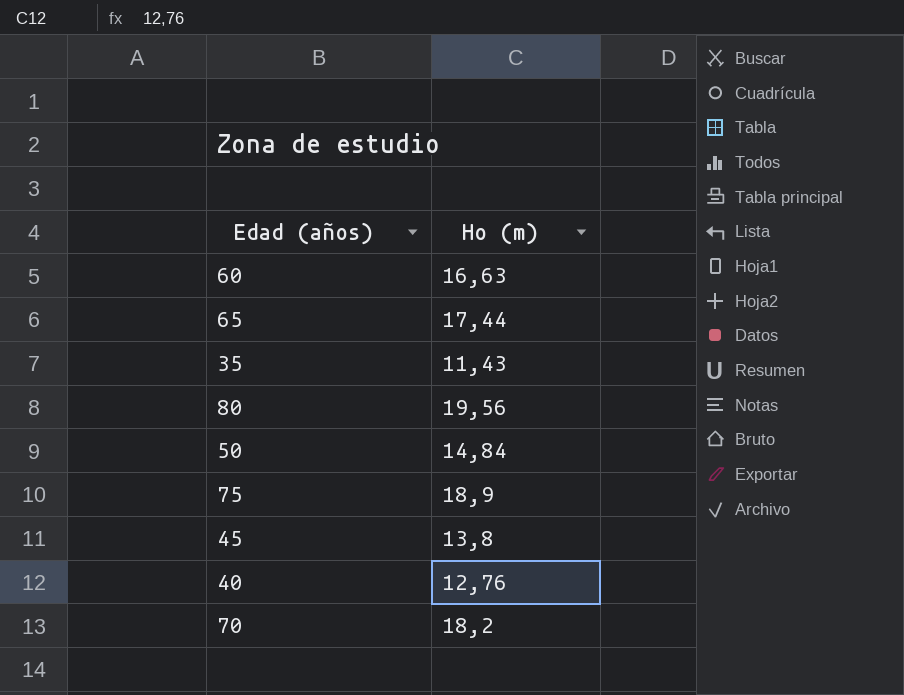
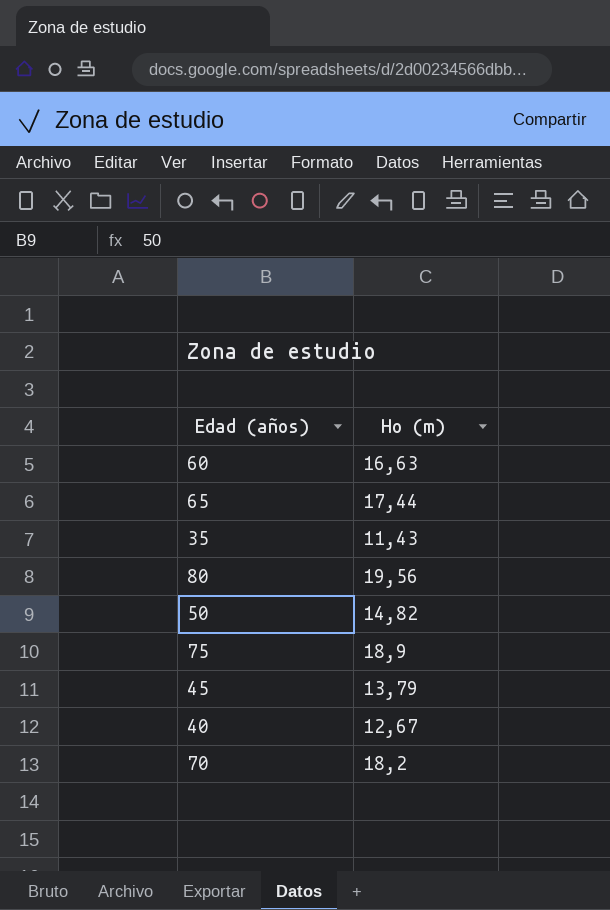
50 | Ho (m): 14,84 -> 14,82
45 | Ho (m): 13,8 -> 13,79
40 | Ho (m): 12,76 -> 12,67

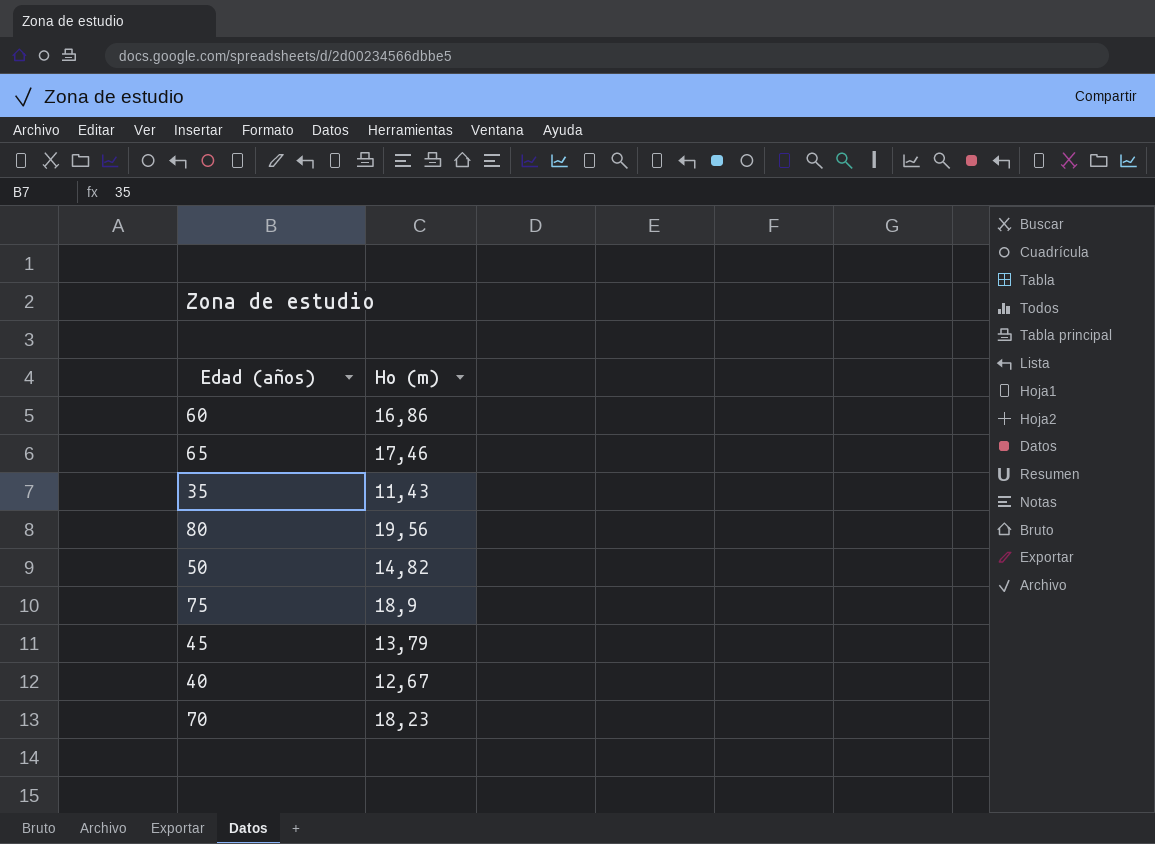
60 | Ho (m): 16,63 -> 16,86
65 | Ho (m): 17,44 -> 17,46
70 | Ho (m): 18,2 -> 18,23

